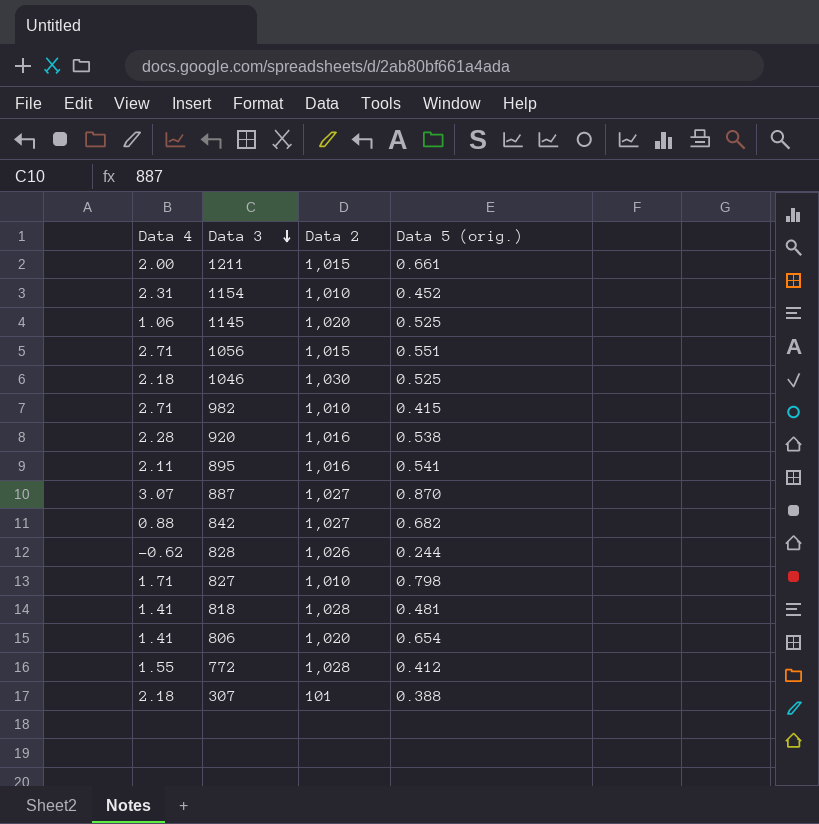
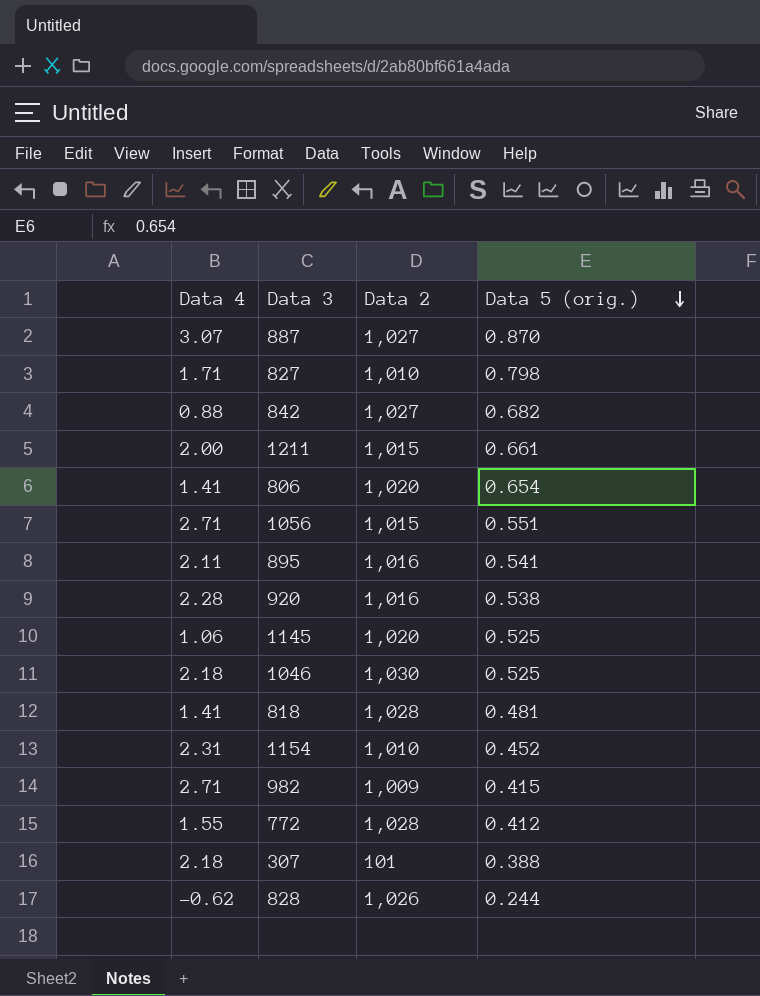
row order: Data 3 descending -> Data 5 (orig.) descending
982 | Data 2: 1,010 -> 1,009

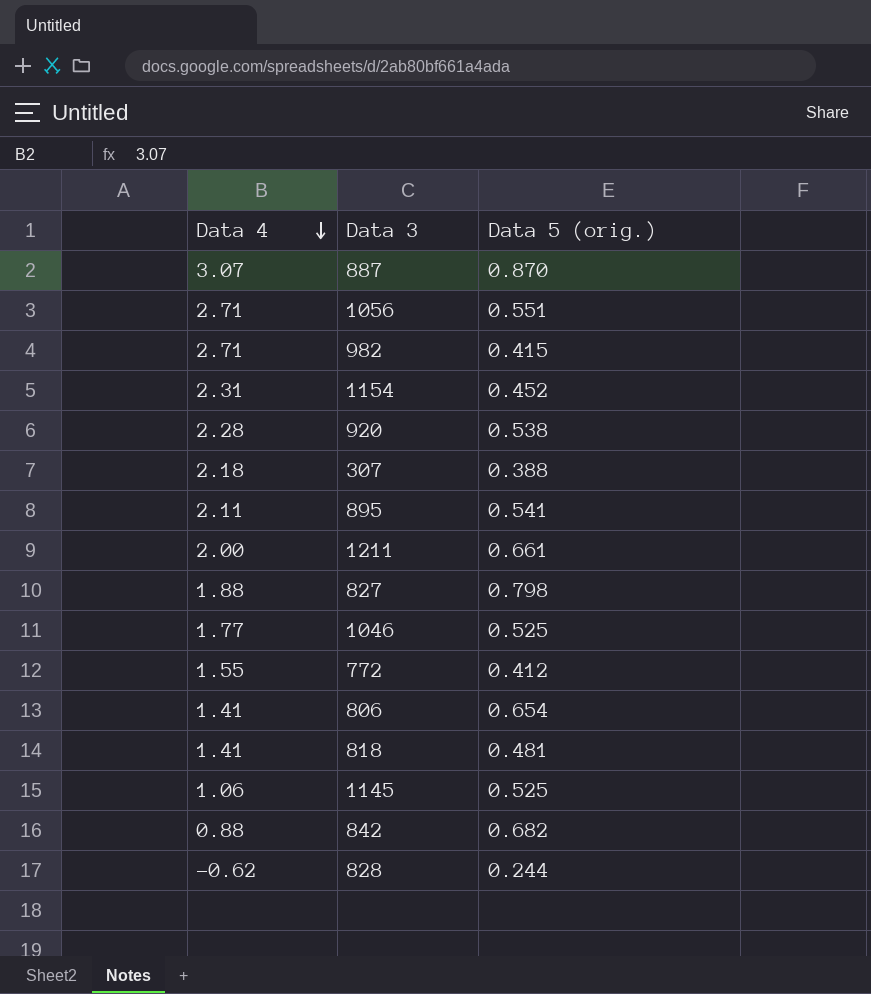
row order: Data 5 (orig.) descending -> Data 4 descending
column Data 2 | position: 3 -> none
827 | Data 4: 1.71 -> 1.88
1046 | Data 4: 2.18 -> 1.77

